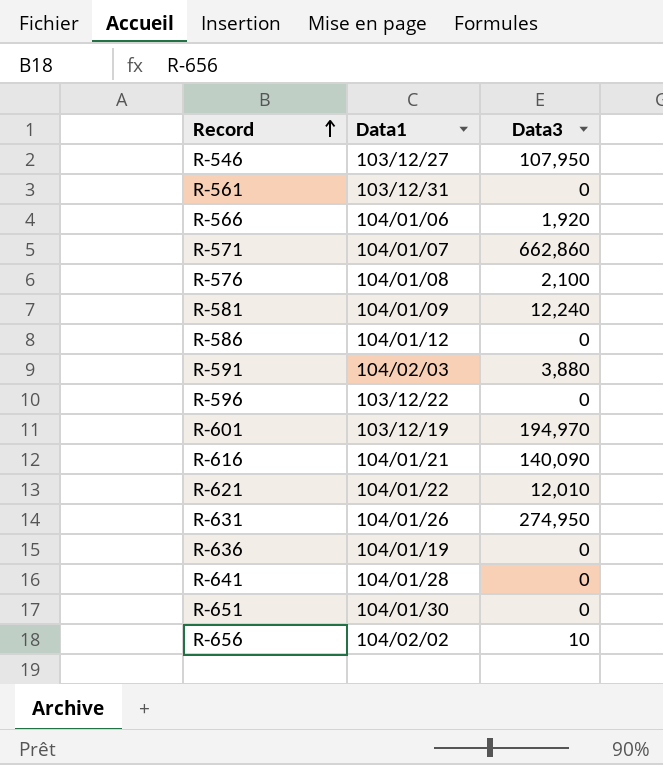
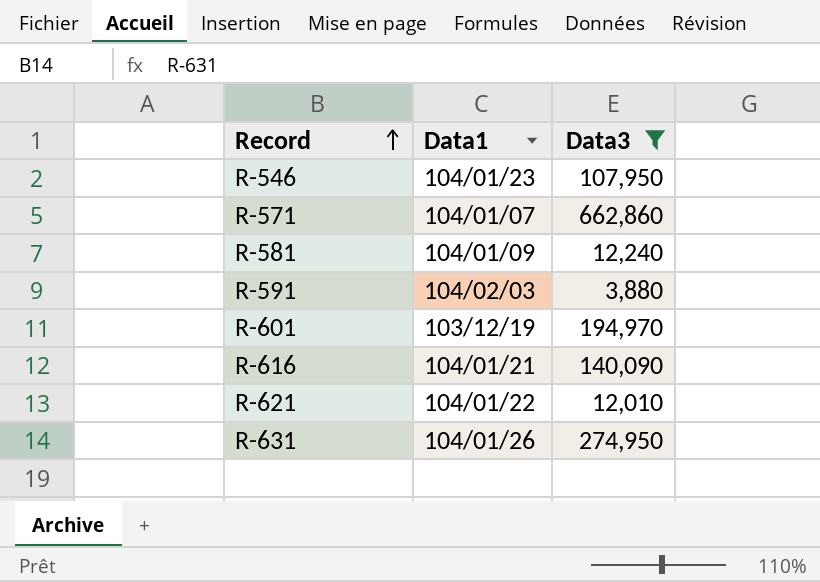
filter: none -> Data3 >= 3,880
R-546 | Data1: 103/12/27 -> 104/01/23

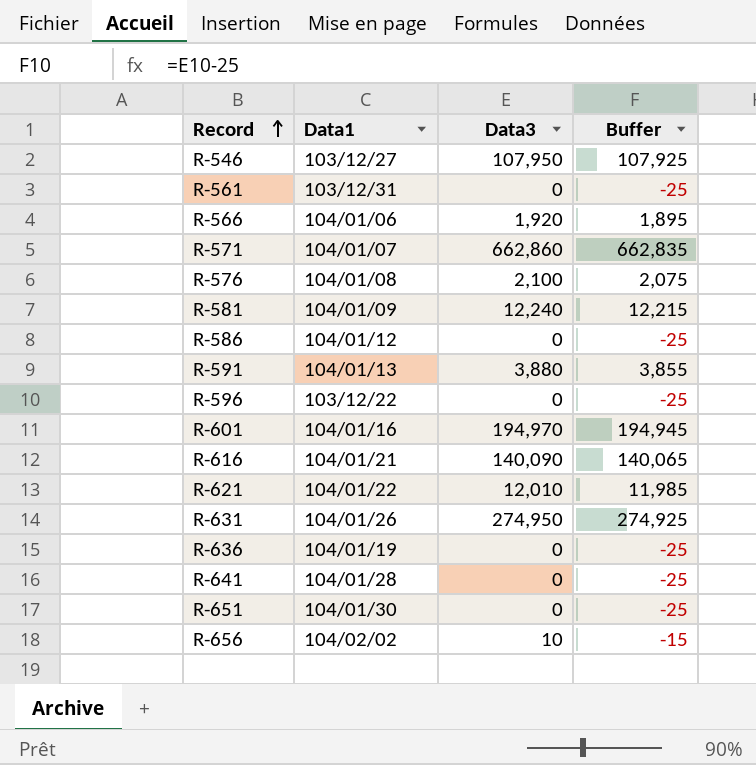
filter: Data3 >= 3,880 -> none
column Buffer | formula: none -> [Data3] - 25
R-546 | Data1: 104/01/23 -> 103/12/27
R-591 | Data1: 104/02/03 -> 104/01/13
R-601 | Data1: 103/12/19 -> 104/01/16

